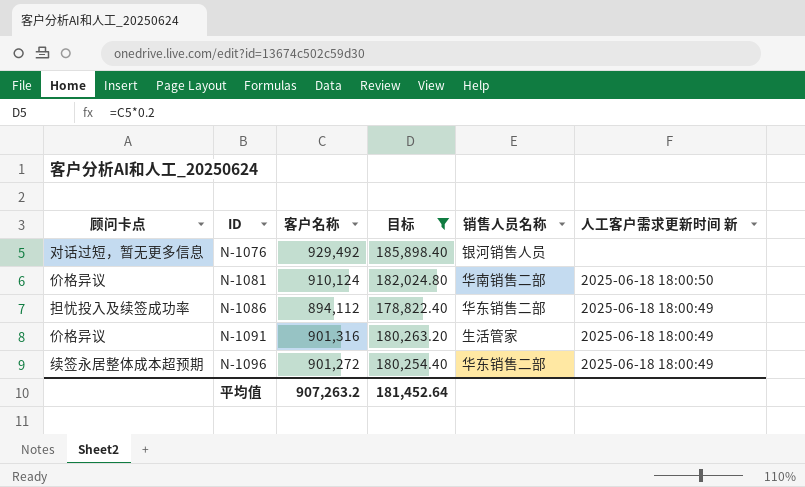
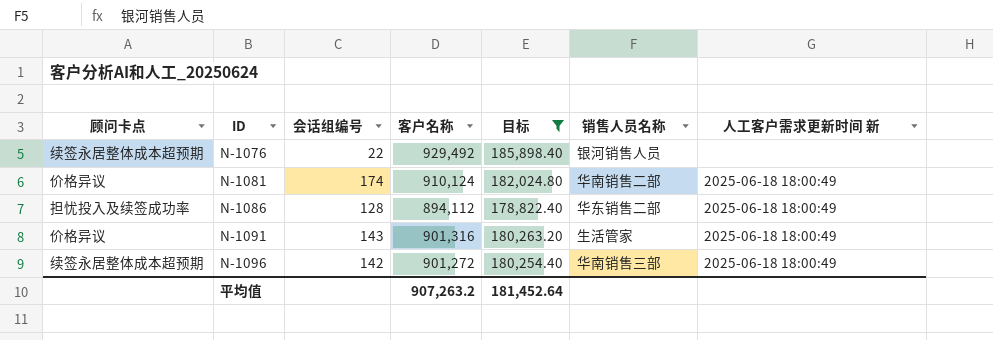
column 会话组编号 | position: none -> 3
N-1076 | 顾问卡点: 对话过短，暂无更多信息 -> 续签永居整体成本超预期
N-1081 | 人工客户需求更新时间 新: 2025-06-18 18:00:50 -> 2025-06-18 18:00:49
N-1096 | 销售人员名称: 华东销售二部 -> 华南销售三部

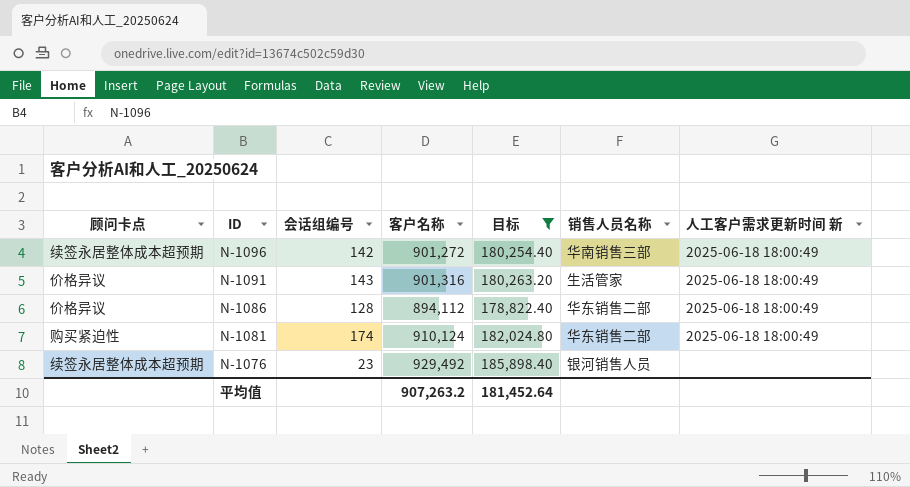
row order: ID ascending -> ID descending
N-1086 | 顾问卡点: 担忧投入及续签成功率 -> 价格异议
N-1081 | 顾问卡点: 价格异议 -> 购买紧迫性
N-1081 | 销售人员名称: 华南销售二部 -> 华东销售二部
N-1076 | 会话组编号: 22 -> 23

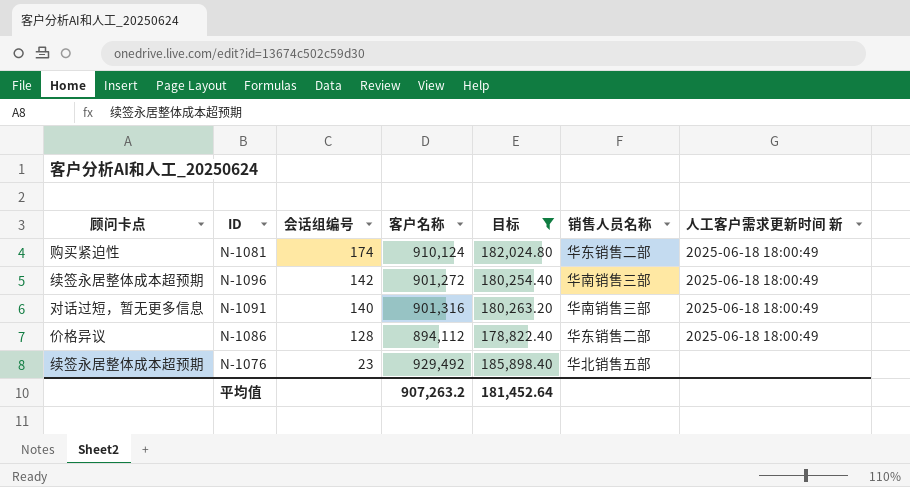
row order: ID descending -> 会话组编号 descending
N-1091 | 顾问卡点: 价格异议 -> 对话过短，暂无更多信息
N-1091 | 会话组编号: 143 -> 140
N-1091 | 销售人员名称: 生活管家 -> 华南销售三部
N-1076 | 销售人员名称: 银河销售人员 -> 华北销售五部

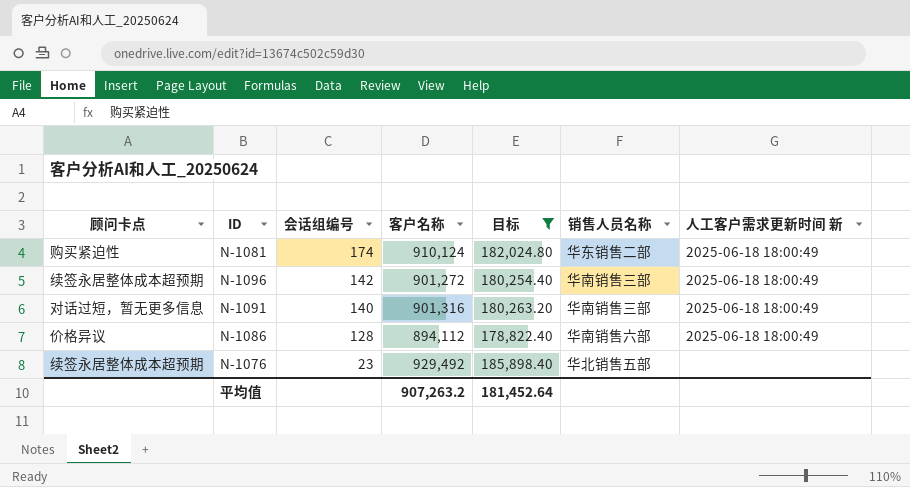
N-1086 | 销售人员名称: 华东销售二部 -> 华南销售六部

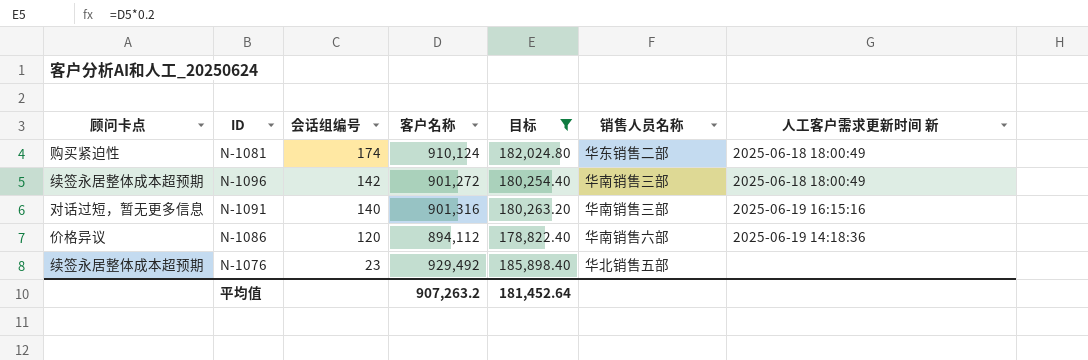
N-1091 | 人工客户需求更新时间 新: 2025-06-18 18:00:49 -> 2025-06-19 16:15:16
N-1086 | 会话组编号: 128 -> 120
N-1086 | 人工客户需求更新时间 新: 2025-06-18 18:00:49 -> 2025-06-19 14:18:36

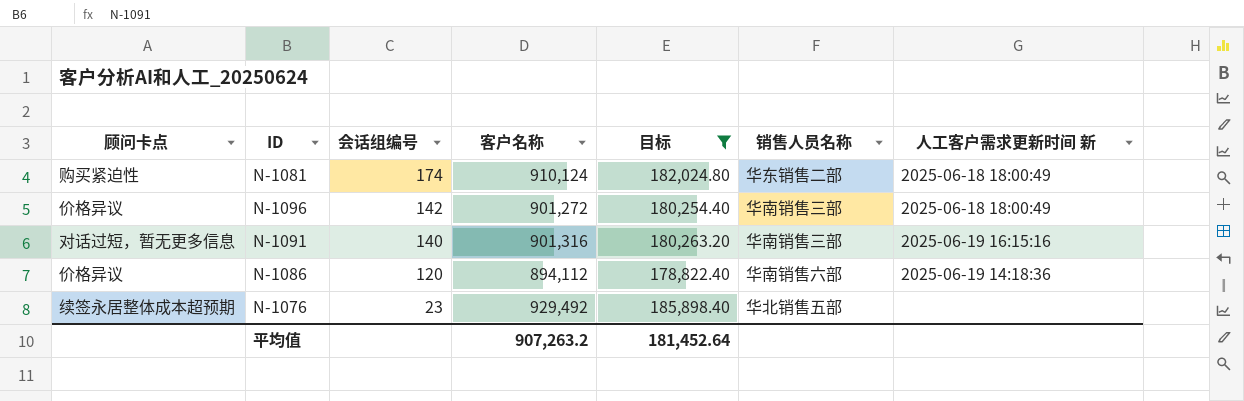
N-1096 | 顾问卡点: 续签永居整体成本超预期 -> 价格异议

